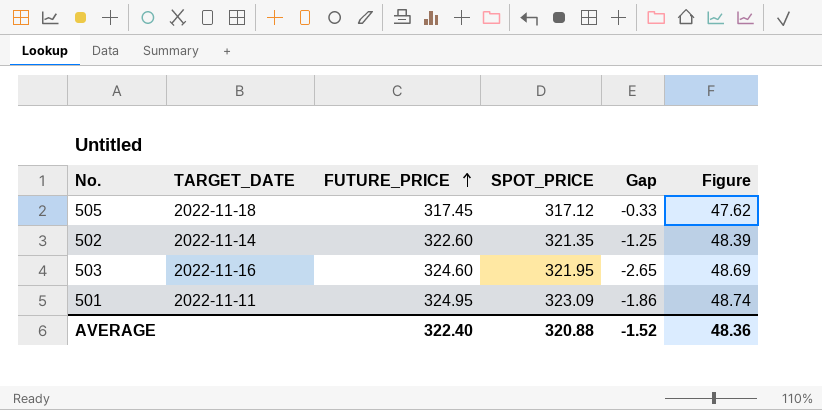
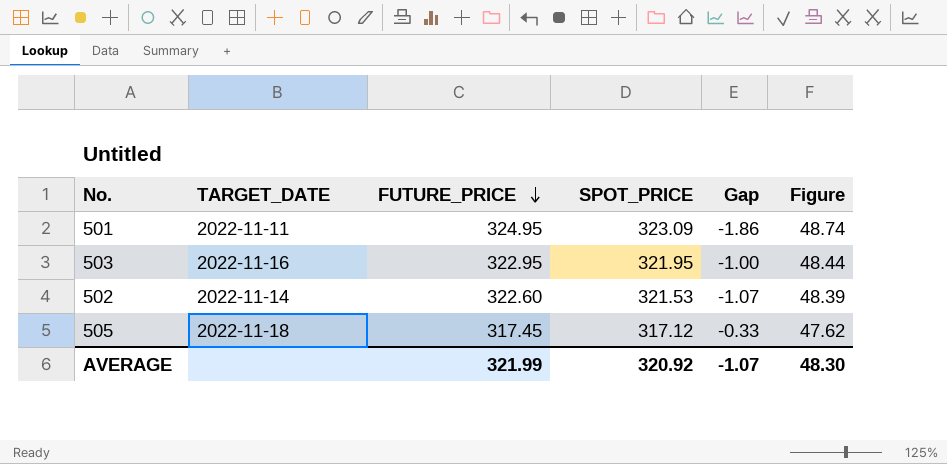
row order: FUTURE_PRICE ascending -> FUTURE_PRICE descending
503 | FUTURE_PRICE: 324.60 -> 322.95
503 | Gap: -2.65 -> -1.00
503 | Figure: 48.69 -> 48.44
502 | SPOT_PRICE: 321.35 -> 321.53
502 | Gap: -1.25 -> -1.07
AVERAGE | FUTURE_PRICE: 322.40 -> 321.99
AVERAGE | SPOT_PRICE: 320.88 -> 320.92
AVERAGE | Gap: -1.52 -> -1.07
AVERAGE | Figure: 48.36 -> 48.30

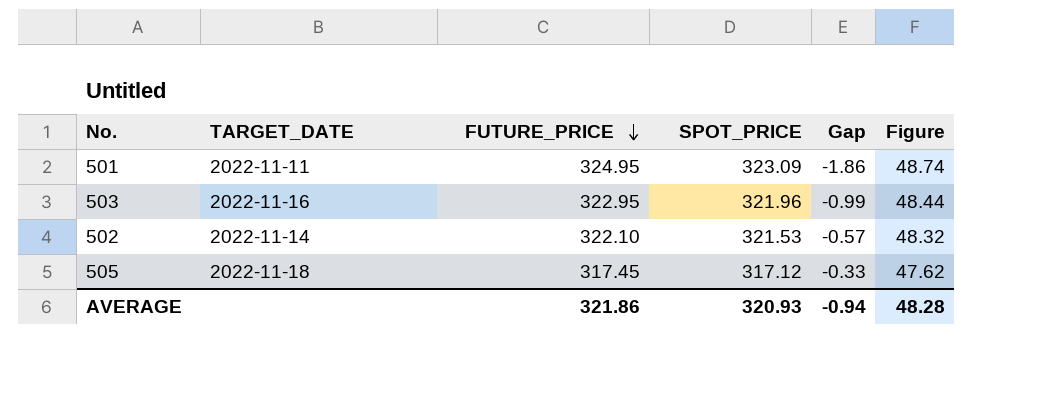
503 | SPOT_PRICE: 321.95 -> 321.96
503 | Gap: -1.00 -> -0.99
502 | FUTURE_PRICE: 322.60 -> 322.10
502 | Gap: -1.07 -> -0.57
502 | Figure: 48.39 -> 48.32
AVERAGE | FUTURE_PRICE: 321.99 -> 321.86
AVERAGE | SPOT_PRICE: 320.92 -> 320.93
AVERAGE | Gap: -1.07 -> -0.94
AVERAGE | Figure: 48.30 -> 48.28

